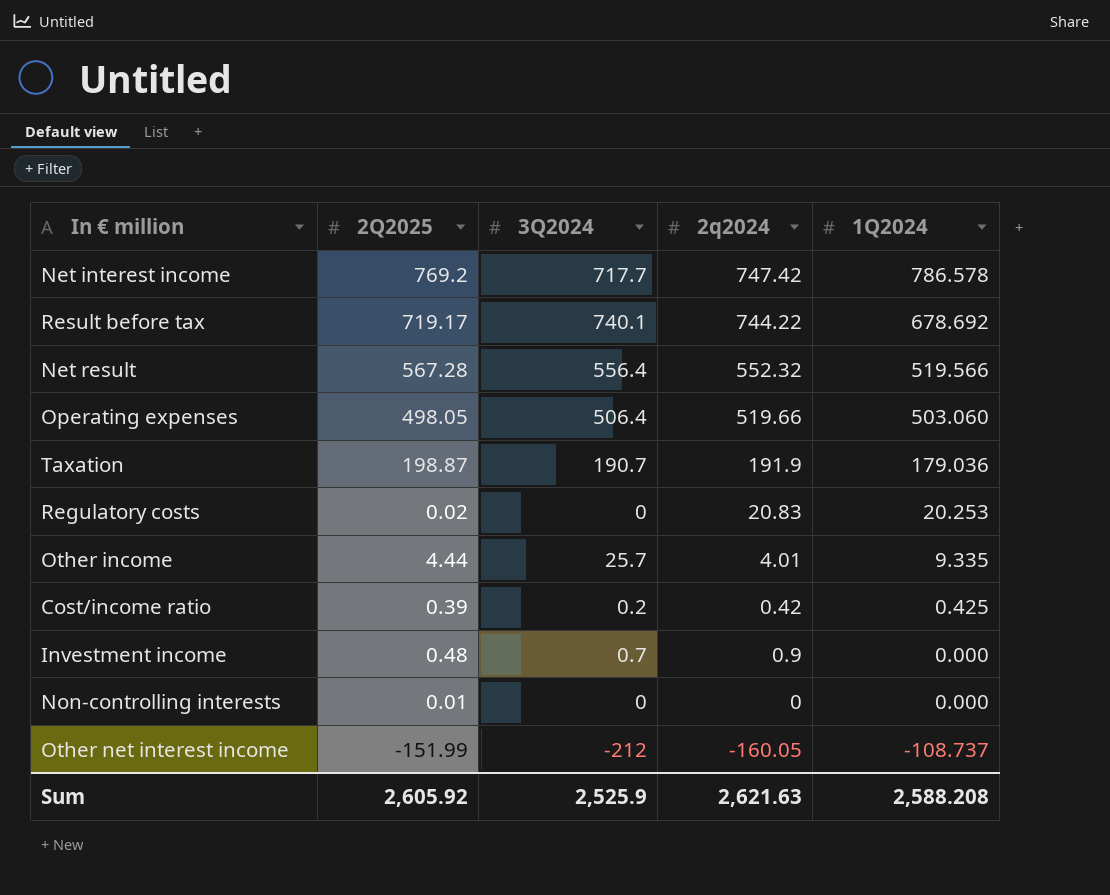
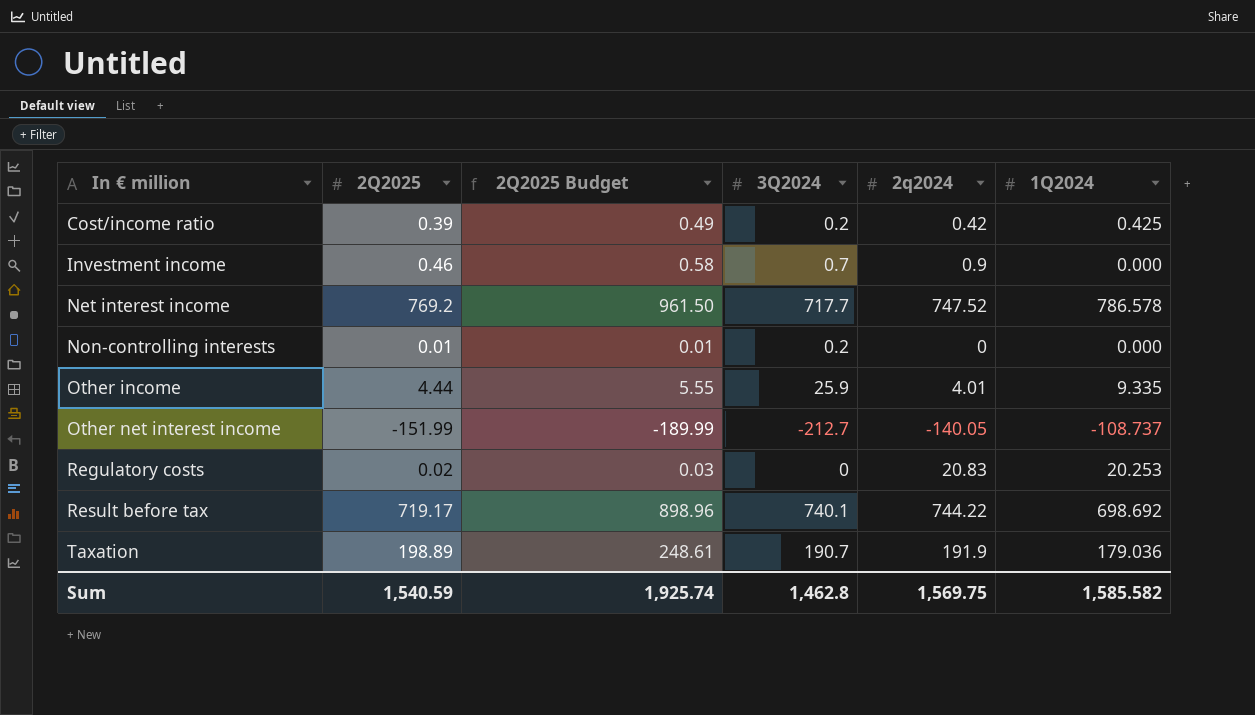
row order: 1Q2024 descending -> In € million ascending
column 2Q2025 Budget | formula: none -> [2Q2025] * 1.25
row Net result: 567.28 | 556.4 | 552.32 | 519.566 -> none
row Operating expenses: 498.05 | 506.4 | 519.66 | 503.060 -> none
Investment income | 2Q2025: 0.48 -> 0.46
Net interest income | 2q2024: 747.42 -> 747.52
Non-controlling interests | 3Q2024: 0 -> 0.2
Other income | 3Q2024: 25.7 -> 25.9
Other net interest income | 3Q2024: -212 -> -212.7
Other net interest income | 2q2024: -160.05 -> -140.05
Result before tax | 1Q2024: 678.692 -> 698.692
Taxation | 2Q2025: 198.87 -> 198.89
Sum | 2Q2025: 2,605.92 -> 1,540.59
Sum | 3Q2024: 2,525.9 -> 1,462.8
Sum | 2q2024: 2,621.63 -> 1,569.75
Sum | 1Q2024: 2,588.208 -> 1,585.582

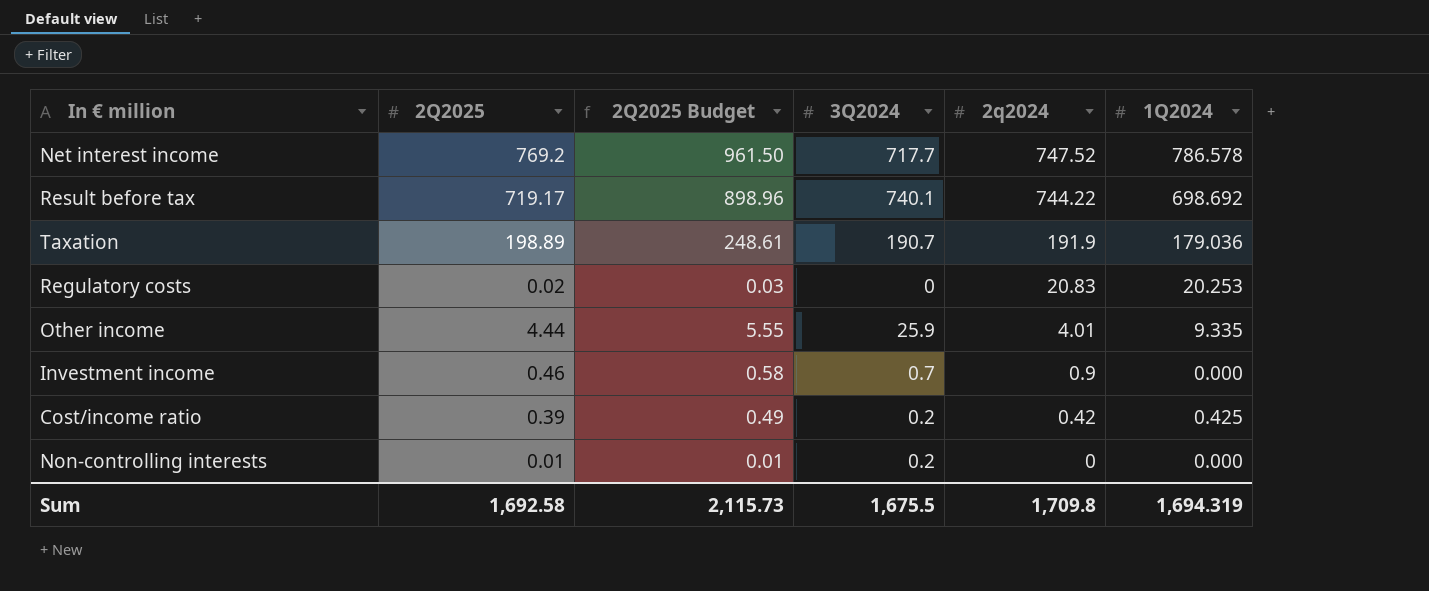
row order: In € million ascending -> 2q2024 descending
row Other net interest income: -151.99 | -189.99 | -212.7 | -140.05 | -108.737 -> none
Sum | 2Q2025: 1,540.59 -> 1,692.58
Sum | 2Q2025 Budget: 1,925.74 -> 2,115.73
Sum | 3Q2024: 1,462.8 -> 1,675.5
Sum | 2q2024: 1,569.75 -> 1,709.8
Sum | 1Q2024: 1,585.582 -> 1,694.319

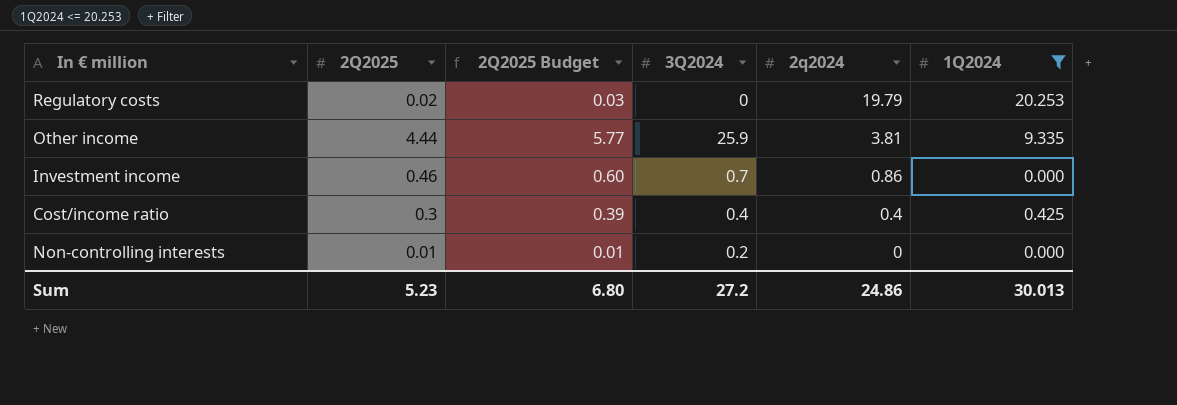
filter: none -> 1Q2024 <= 20.253
column 2Q2025 Budget | formula: [2Q2025] * 1.25 -> [2Q2025] * 1.3
Regulatory costs | 2q2024: 20.83 -> 19.79
Other income | 2q2024: 4.01 -> 3.81
Investment income | 2q2024: 0.9 -> 0.86
Cost/income ratio | 2Q2025: 0.39 -> 0.3
Cost/income ratio | 3Q2024: 0.2 -> 0.4
Cost/income ratio | 2q2024: 0.42 -> 0.4
Sum | 2Q2025: 1,692.58 -> 5.23
Sum | 2Q2025 Budget: 2,115.73 -> 6.80
Sum | 3Q2024: 1,675.5 -> 27.2
Sum | 2q2024: 1,709.8 -> 24.86
Sum | 1Q2024: 1,694.319 -> 30.013

